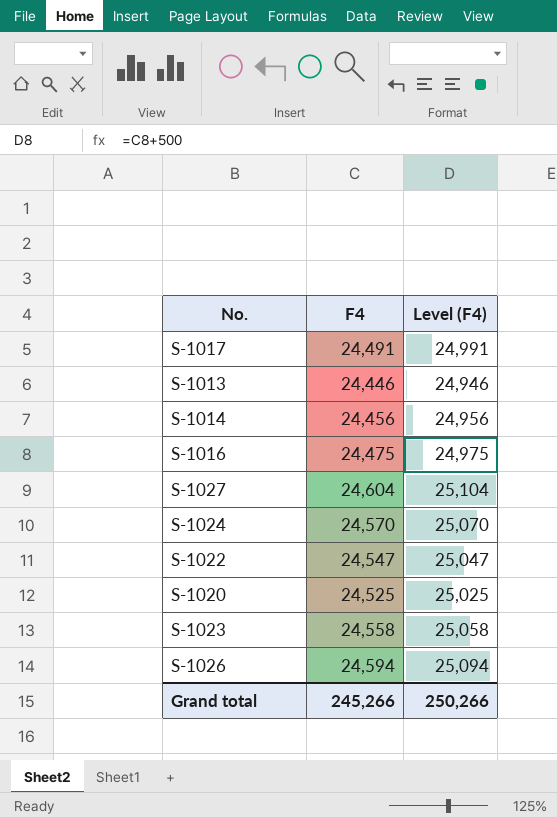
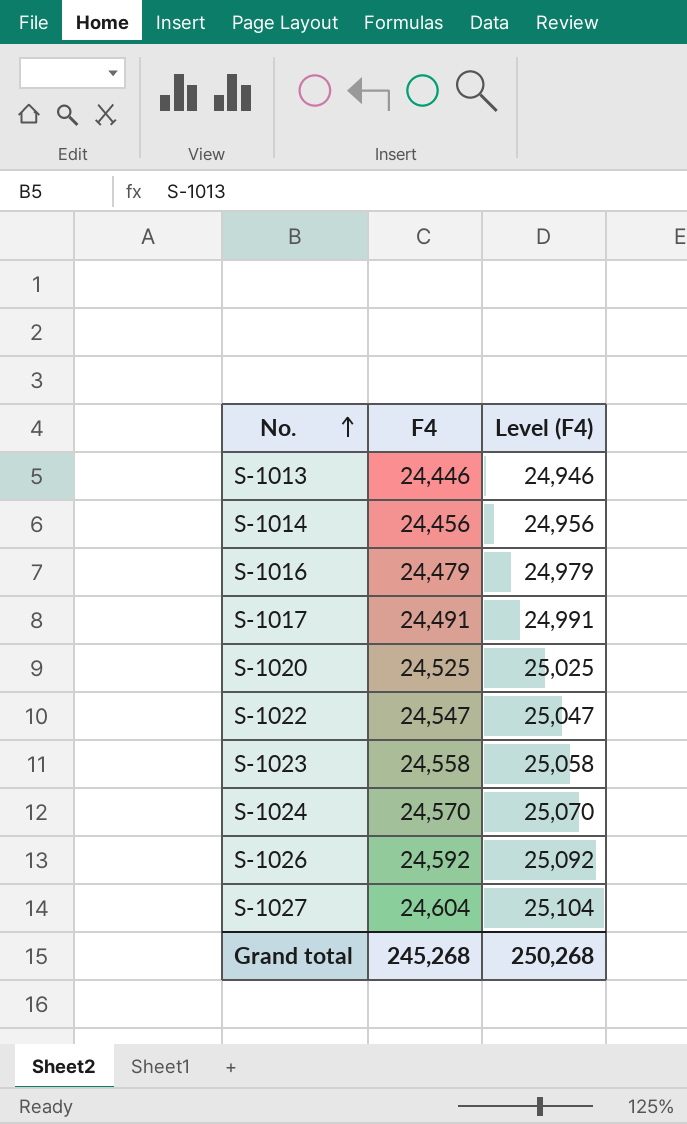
row order: none -> No. ascending
S-1016 | F4: 24,475 -> 24,479
S-1016 | Level (F4): 24,975 -> 24,979
S-1026 | F4: 24,594 -> 24,592
S-1026 | Level (F4): 25,094 -> 25,092
Grand total | F4: 245,266 -> 245,268
Grand total | Level (F4): 250,266 -> 250,268

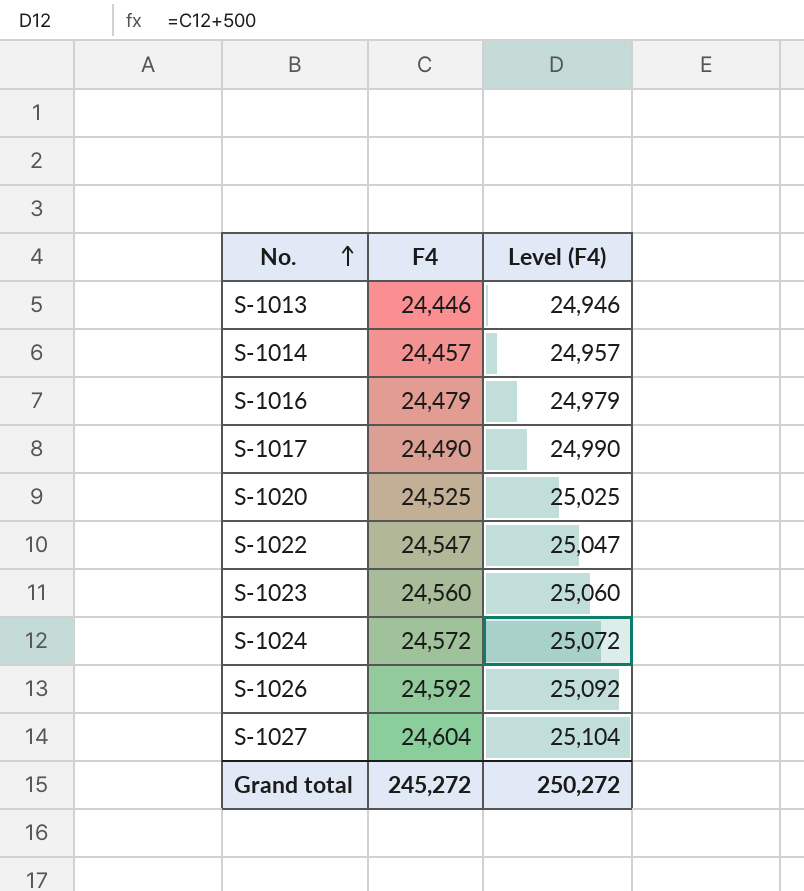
S-1014 | F4: 24,456 -> 24,457
S-1014 | Level (F4): 24,956 -> 24,957
S-1017 | F4: 24,491 -> 24,490
S-1017 | Level (F4): 24,991 -> 24,990
S-1023 | F4: 24,558 -> 24,560
S-1023 | Level (F4): 25,058 -> 25,060
S-1024 | F4: 24,570 -> 24,572
S-1024 | Level (F4): 25,070 -> 25,072
Grand total | F4: 245,268 -> 245,272
Grand total | Level (F4): 250,268 -> 250,272

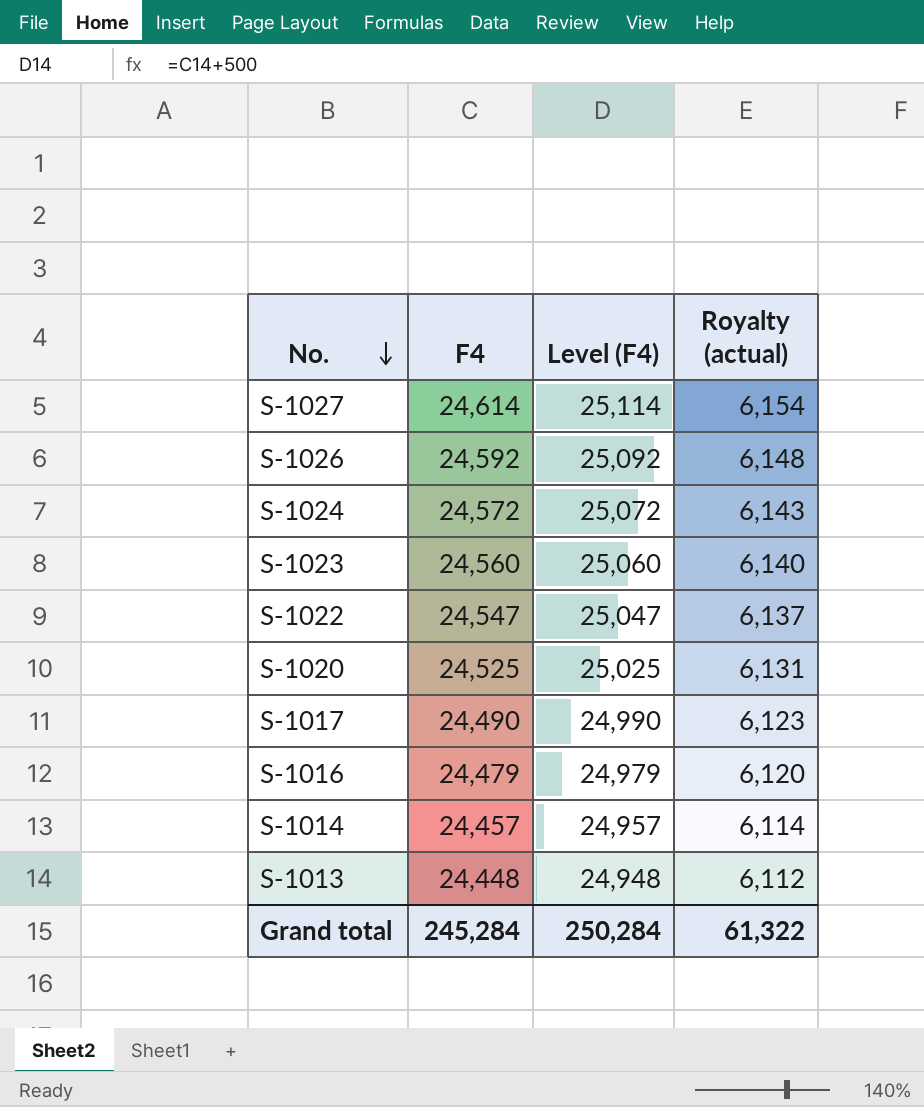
row order: No. ascending -> No. descending
column Royalty (actual) | formula: none -> [F4] * 0.25
S-1027 | F4: 24,604 -> 24,614
S-1027 | Level (F4): 25,104 -> 25,114
S-1013 | F4: 24,446 -> 24,448
S-1013 | Level (F4): 24,946 -> 24,948
Grand total | F4: 245,272 -> 245,284
Grand total | Level (F4): 250,272 -> 250,284

